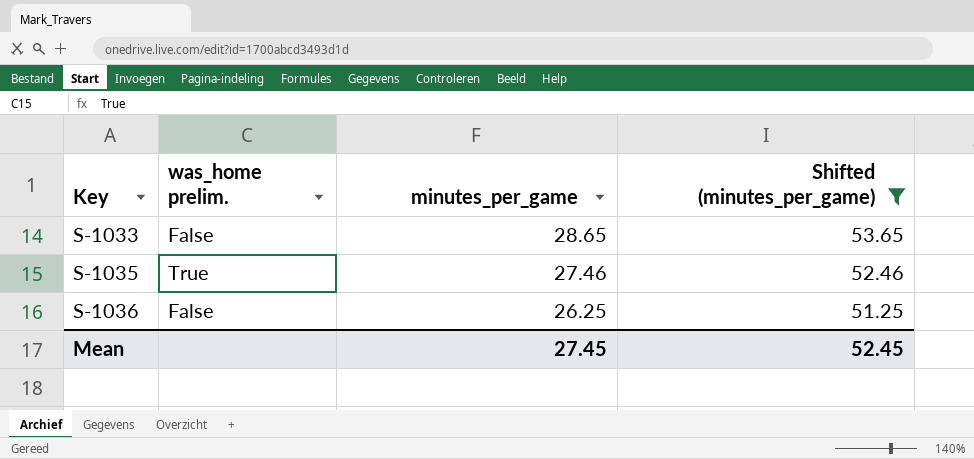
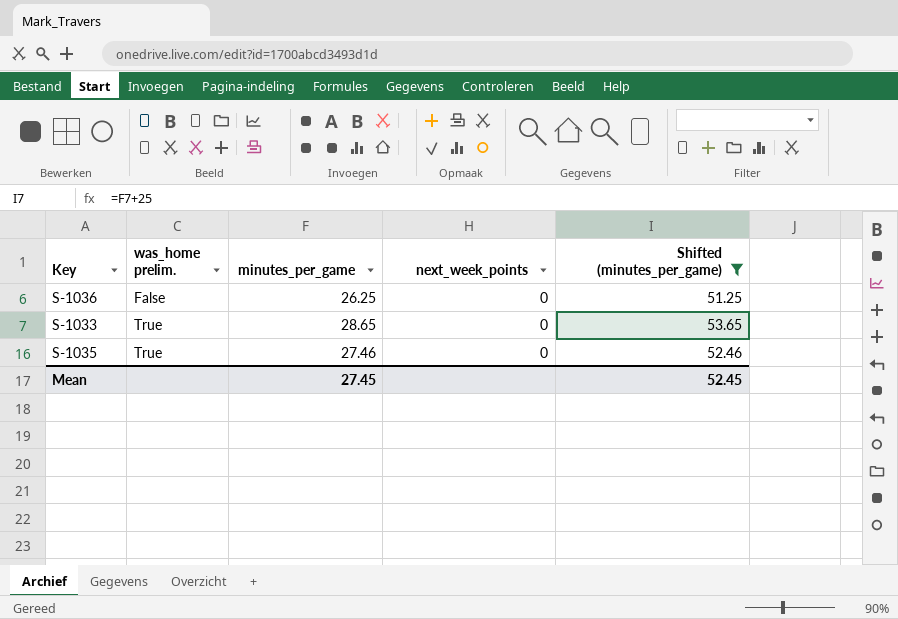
row order: Key ascending -> was_home prelim. ascending
column next_week_points | position: none -> 4
S-1033 | was_home prelim.: False -> True

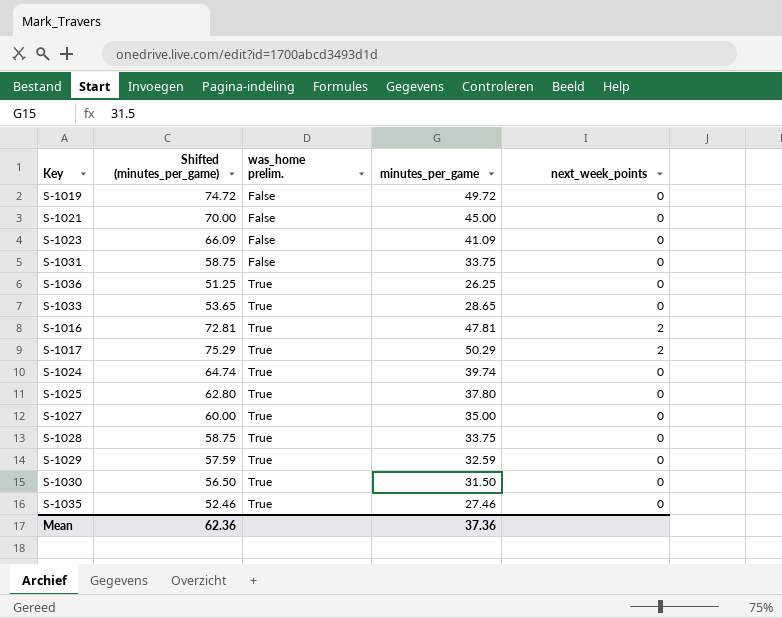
filter: Shifted (minutes_per_game) <= 53.65 -> none
column Shifted (minutes_per_game) | position: 5 -> 2
S-1036 | was_home prelim.: False -> True
Mean | Shifted (minutes_per_game): 52.45 -> 62.36
Mean | minutes_per_game: 27.45 -> 37.36

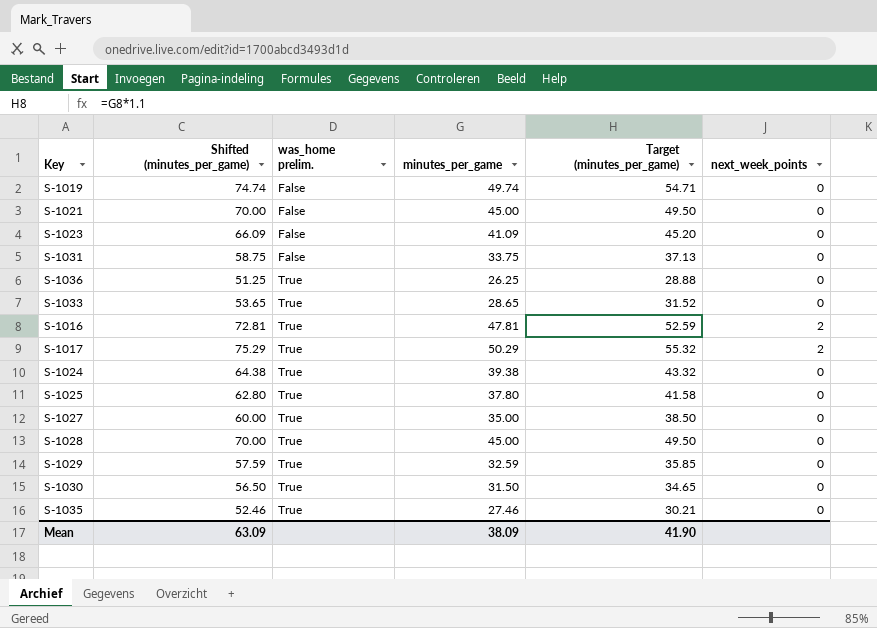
column Target (minutes_per_game) | formula: none -> [minutes_per_game] * 1.1
S-1019 | Shifted (minutes_per_game): 74.72 -> 74.74
S-1019 | minutes_per_game: 49.72 -> 49.74
S-1024 | Shifted (minutes_per_game): 64.74 -> 64.38
S-1024 | minutes_per_game: 39.74 -> 39.38
S-1028 | Shifted (minutes_per_game): 58.75 -> 70.00
S-1028 | minutes_per_game: 33.75 -> 45.00
Mean | Shifted (minutes_per_game): 62.36 -> 63.09
Mean | minutes_per_game: 37.36 -> 38.09

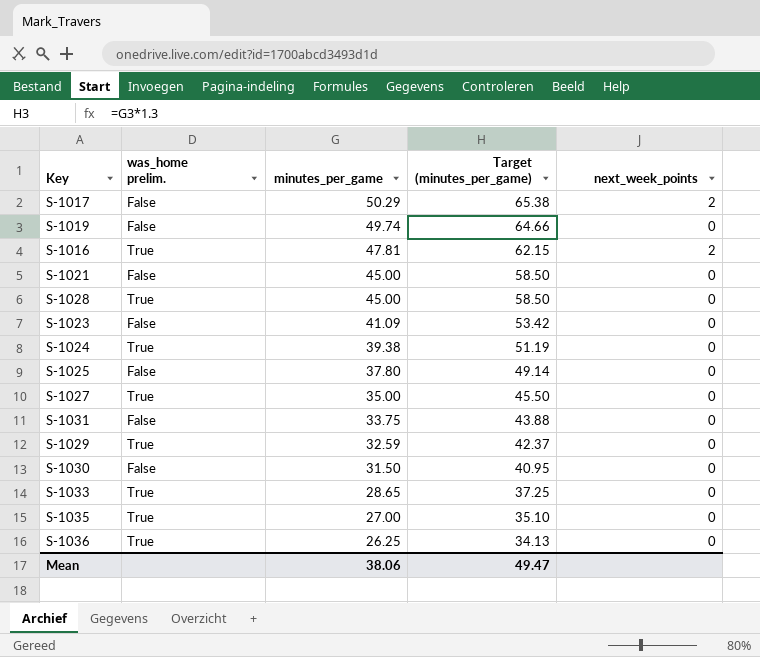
row order: was_home prelim. ascending -> minutes_per_game descending
column Shifted (minutes_per_game) | formula: [minutes_per_game] + 25 -> none
column Target (minutes_per_game) | formula: [minutes_per_game] * 1.1 -> [minutes_per_game] * 1.3
S-1017 | was_home prelim.: True -> False
S-1025 | was_home prelim.: True -> False
S-1030 | was_home prelim.: True -> False
S-1035 | minutes_per_game: 27.46 -> 27.00
Mean | minutes_per_game: 38.09 -> 38.06
Mean | Target (minutes_per_game): 41.90 -> 49.47

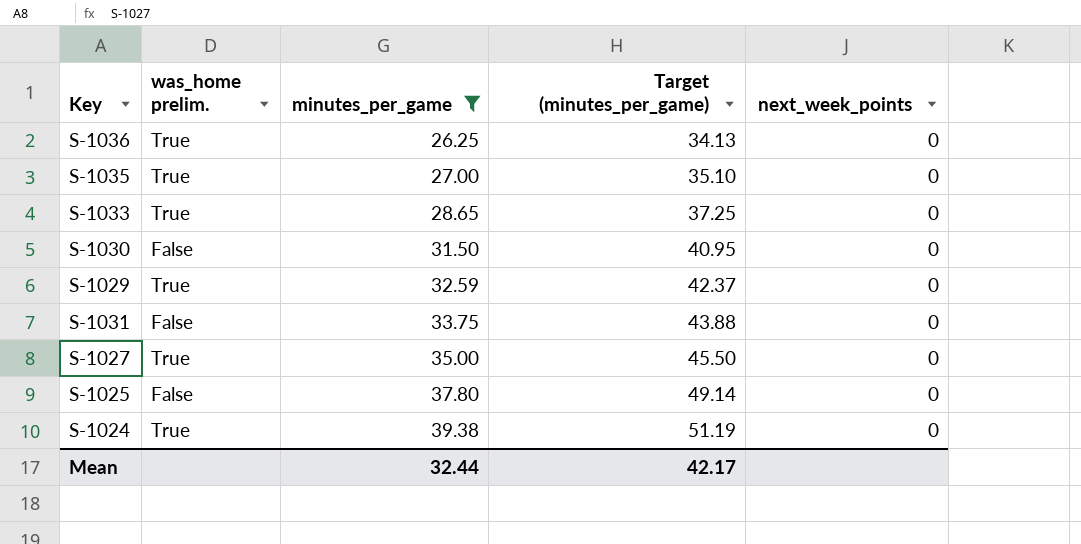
filter: none -> minutes_per_game <= 39.38
row order: minutes_per_game descending -> minutes_per_game ascending
Mean | minutes_per_game: 38.06 -> 32.44
Mean | Target (minutes_per_game): 49.47 -> 42.17

